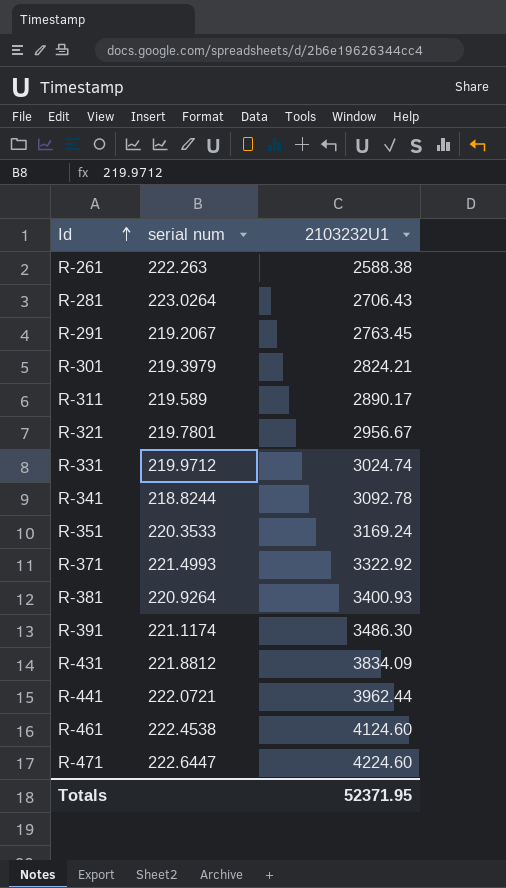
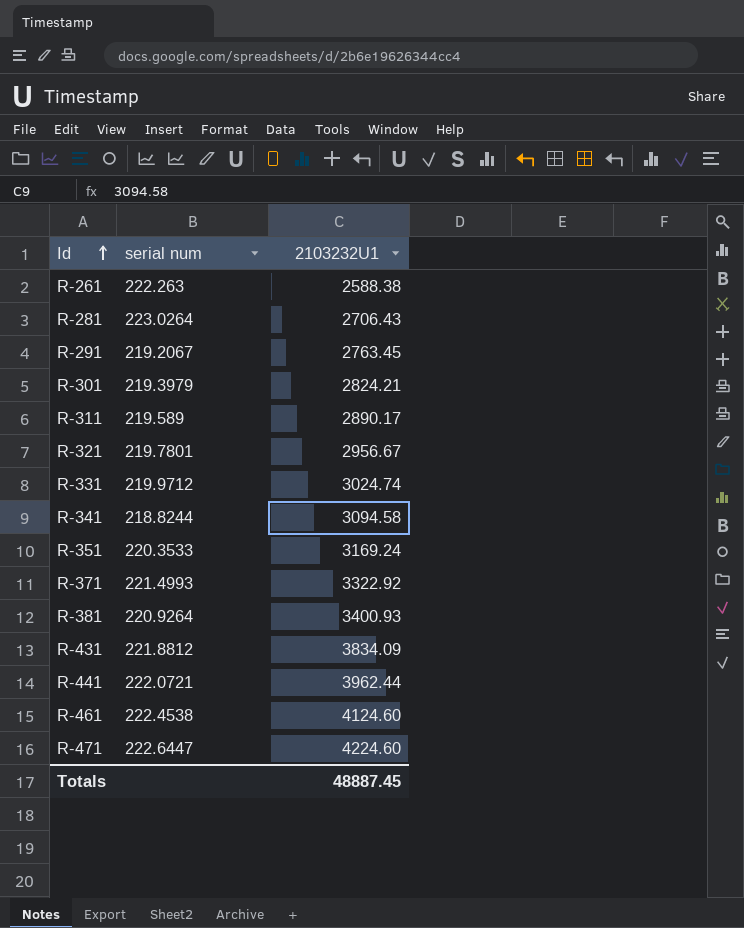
row R-391: 221.1174 | 3486.30 -> none
R-341 | 2103232U1: 3092.78 -> 3094.58
Totals | 2103232U1: 52371.95 -> 48887.45

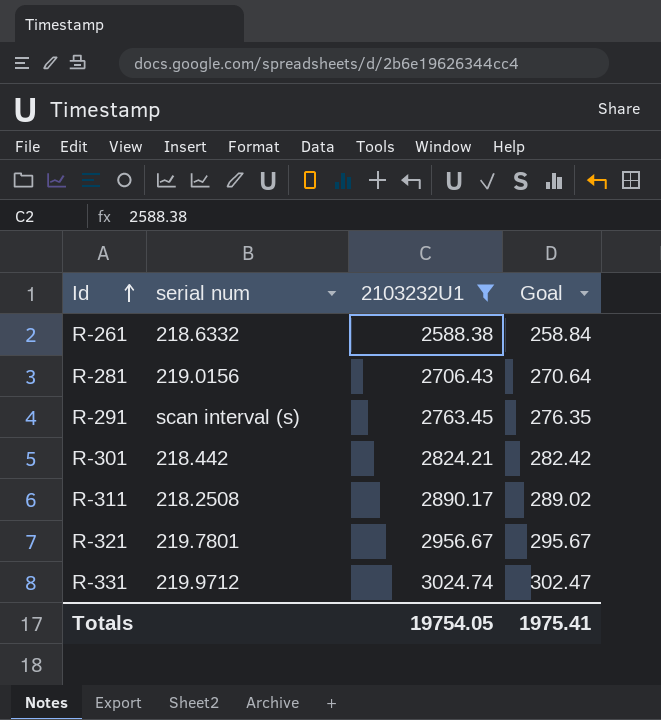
filter: none -> 2103232U1 <= 3024.74
column Goal | formula: none -> [2103232U1] * 0.1
R-261 | serial num: 222.263 -> 218.6332
R-281 | serial num: 223.0264 -> 219.0156
R-291 | serial num: 219.2067 -> scan interval (s)
R-301 | serial num: 219.3979 -> 218.442
R-311 | serial num: 219.589 -> 218.2508
Totals | 2103232U1: 48887.45 -> 19754.05

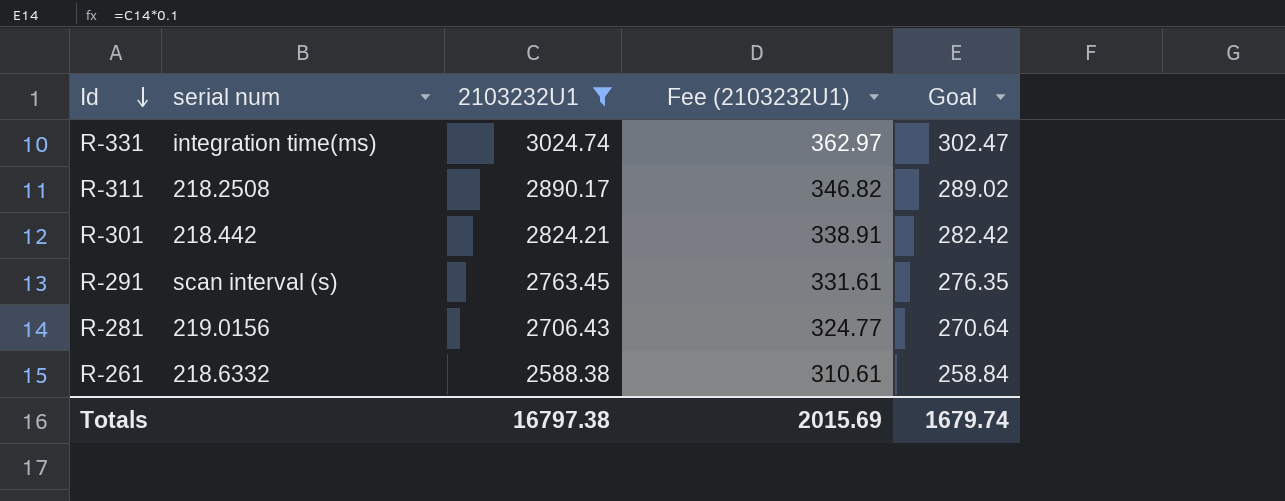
row order: Id ascending -> Id descending
column Fee (2103232U1) | formula: none -> [2103232U1] * 0.12
row R-321: 219.7801 | 2956.67 | 295.67 -> none
R-331 | serial num: 219.9712 -> integration time(ms)
Totals | 2103232U1: 19754.05 -> 16797.38
Totals | Goal: 1975.41 -> 1679.74

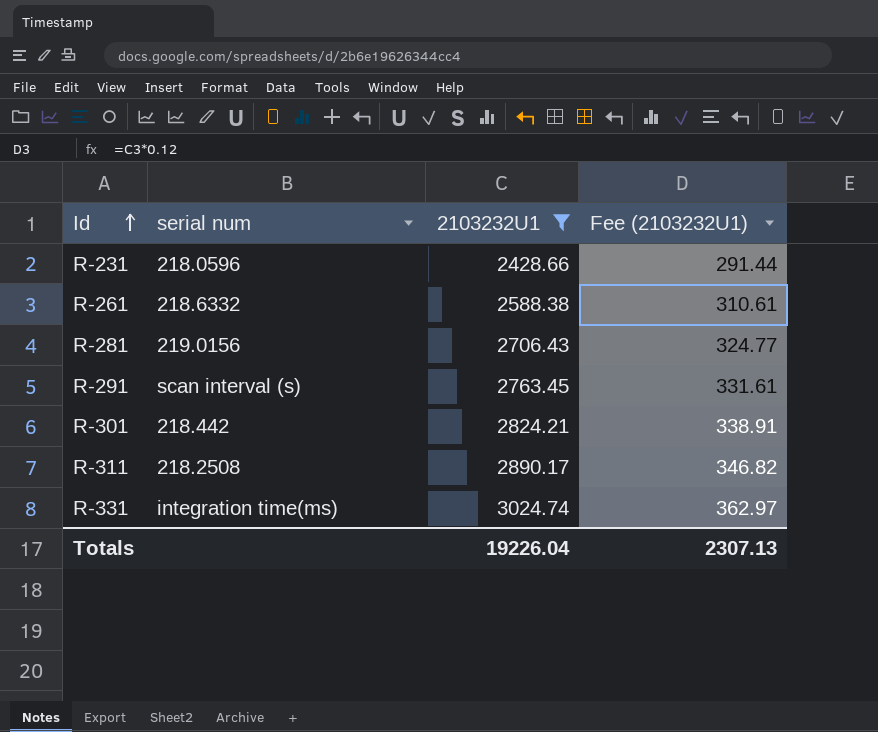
row order: Id descending -> Id ascending
column Goal | formula: [2103232U1] * 0.1 -> none
row R-231: none -> 218.0596 | 2428.66 | 291.44
Totals | 2103232U1: 16797.38 -> 19226.04
Totals | Fee (2103232U1): 2015.69 -> 2307.13

